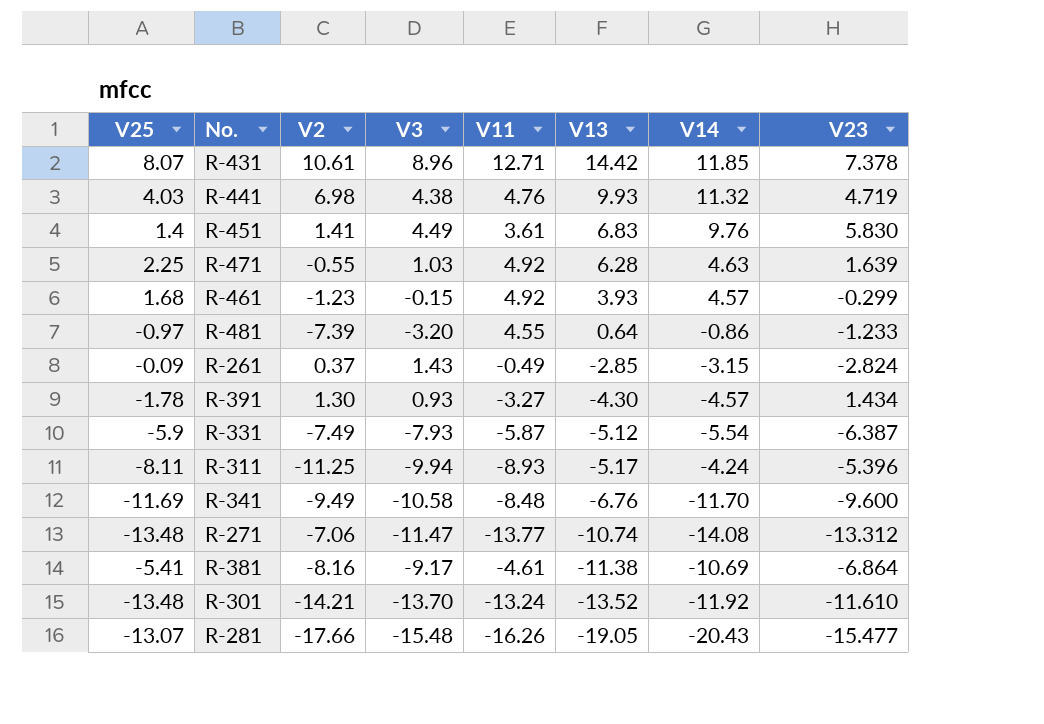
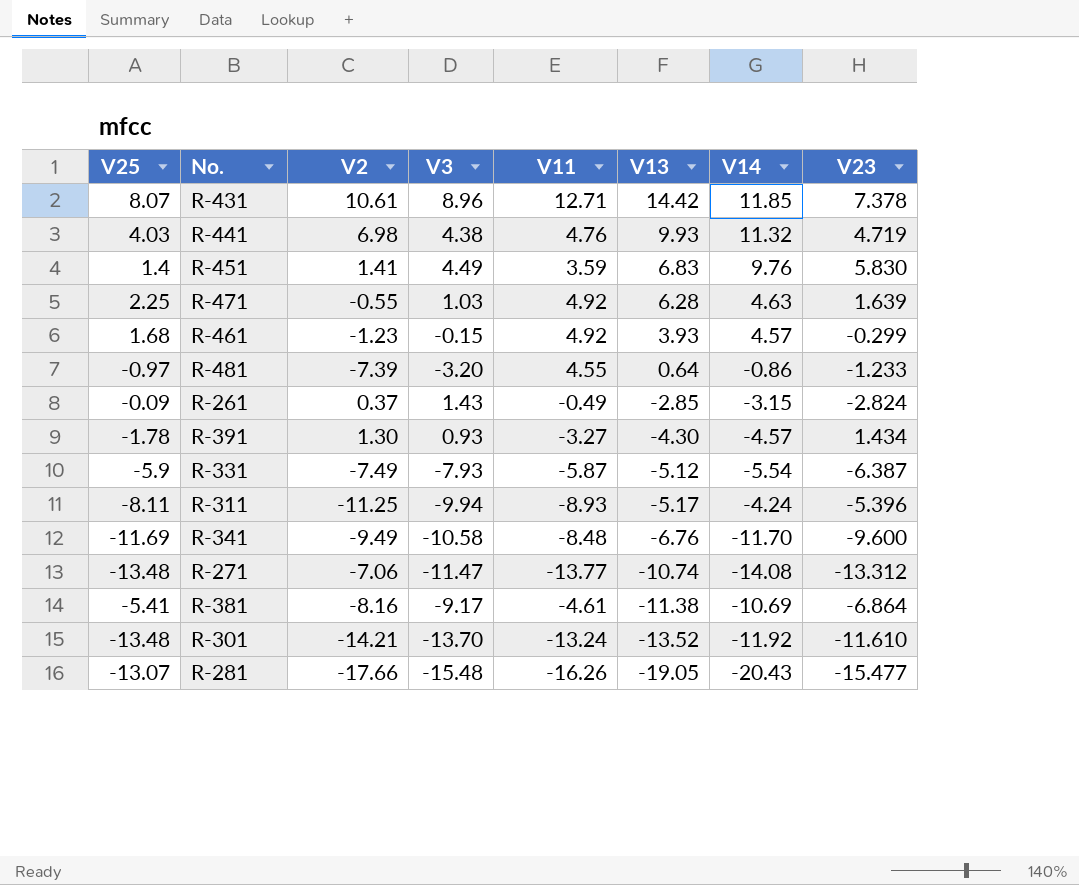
R-451 | V11: 3.61 -> 3.59

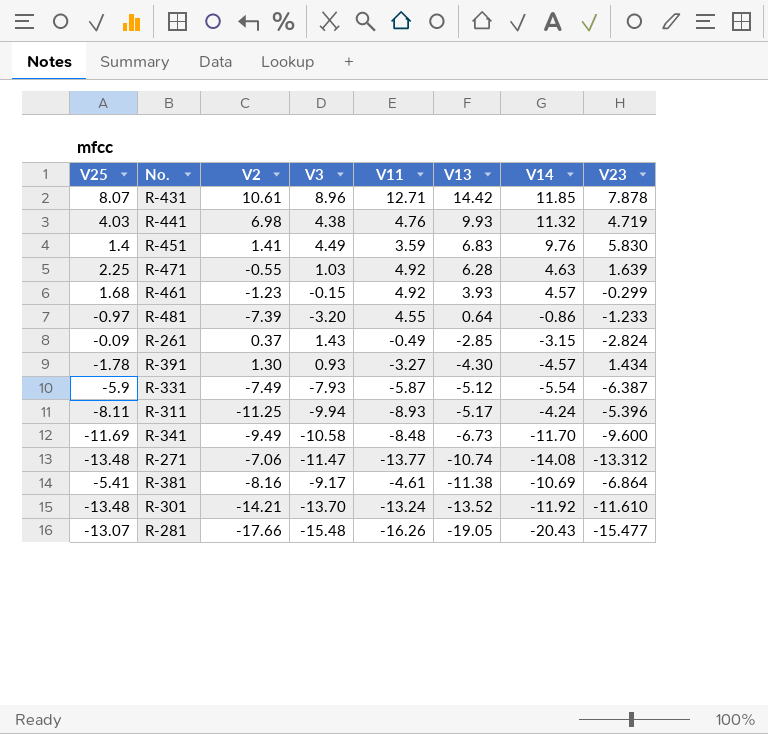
R-431 | V23: 7.378 -> 7.878
R-341 | V13: -6.76 -> -6.73

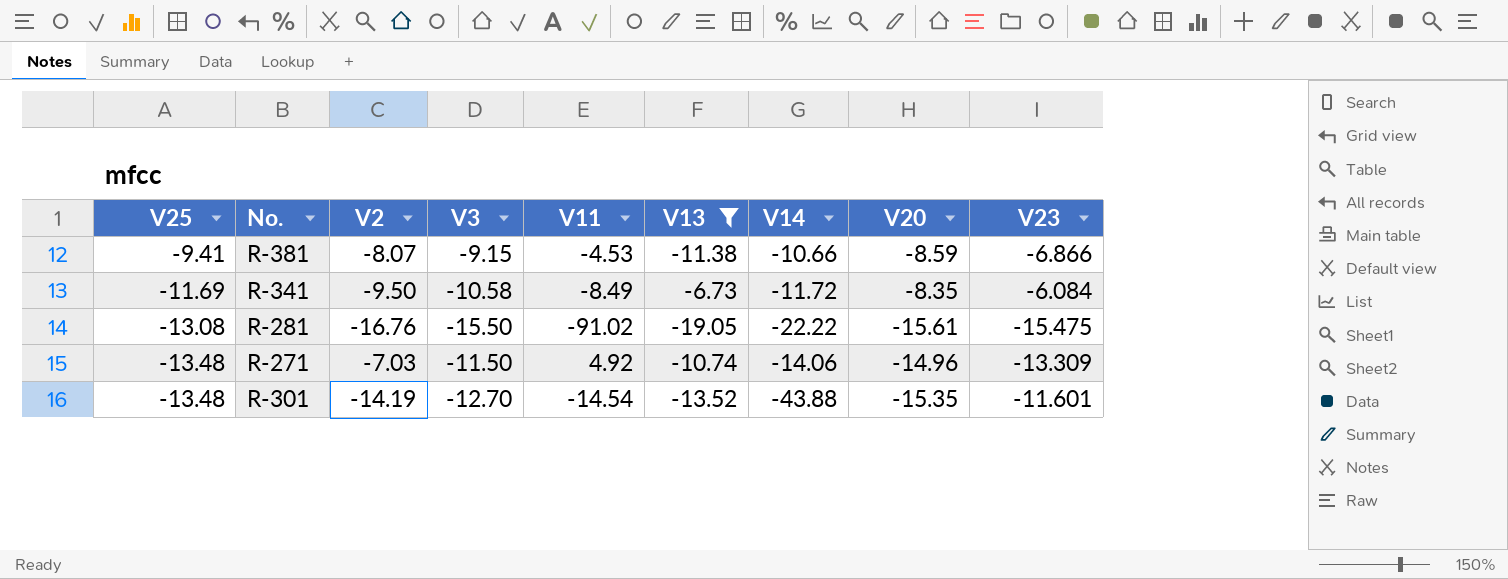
filter: none -> V13 <= -6.73
row order: V13 descending -> V25 descending
column V20 | position: none -> 8
R-381 | V25: -5.41 -> -9.41
R-381 | V2: -8.16 -> -8.07
R-381 | V3: -9.17 -> -9.15
R-381 | V11: -4.61 -> -4.53
R-381 | V14: -10.69 -> -10.66
R-381 | V23: -6.864 -> -6.866
R-341 | V2: -9.49 -> -9.50
R-341 | V11: -8.48 -> -8.49
R-341 | V14: -11.70 -> -11.72
R-341 | V23: -9.600 -> -6.084
R-281 | V25: -13.07 -> -13.08
R-281 | V2: -17.66 -> -16.76
R-281 | V3: -15.48 -> -15.50
R-281 | V11: -16.26 -> -91.02
R-281 | V14: -20.43 -> -22.22
R-281 | V23: -15.477 -> -15.475
R-271 | V2: -7.06 -> -7.03
R-271 | V3: -11.47 -> -11.50
R-271 | V11: -13.77 -> 4.92
R-271 | V14: -14.08 -> -14.06
R-271 | V23: -13.312 -> -13.309
R-301 | V2: -14.21 -> -14.19
R-301 | V3: -13.70 -> -12.70
R-301 | V11: -13.24 -> -14.54
R-301 | V14: -11.92 -> -43.88
R-301 | V23: -11.610 -> -11.601

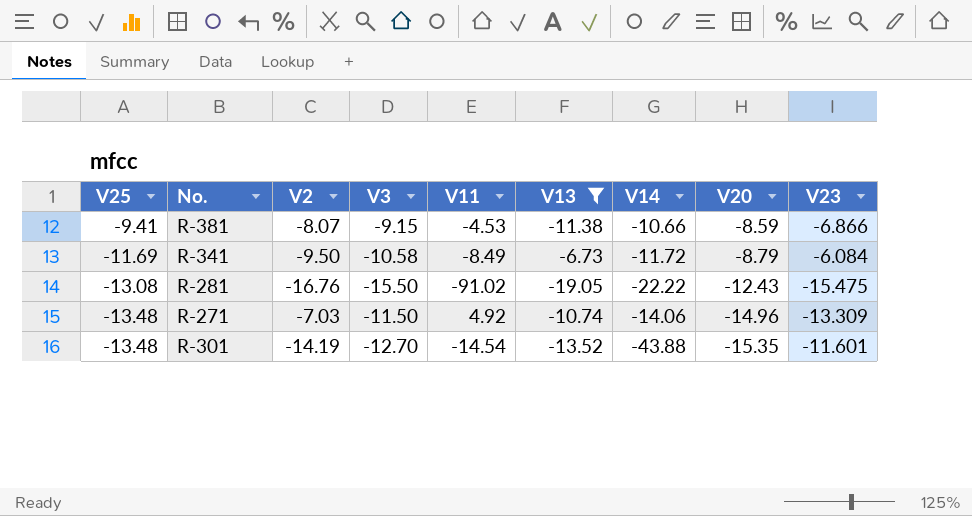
R-341 | V20: -8.35 -> -8.79
R-281 | V20: -15.61 -> -12.43

